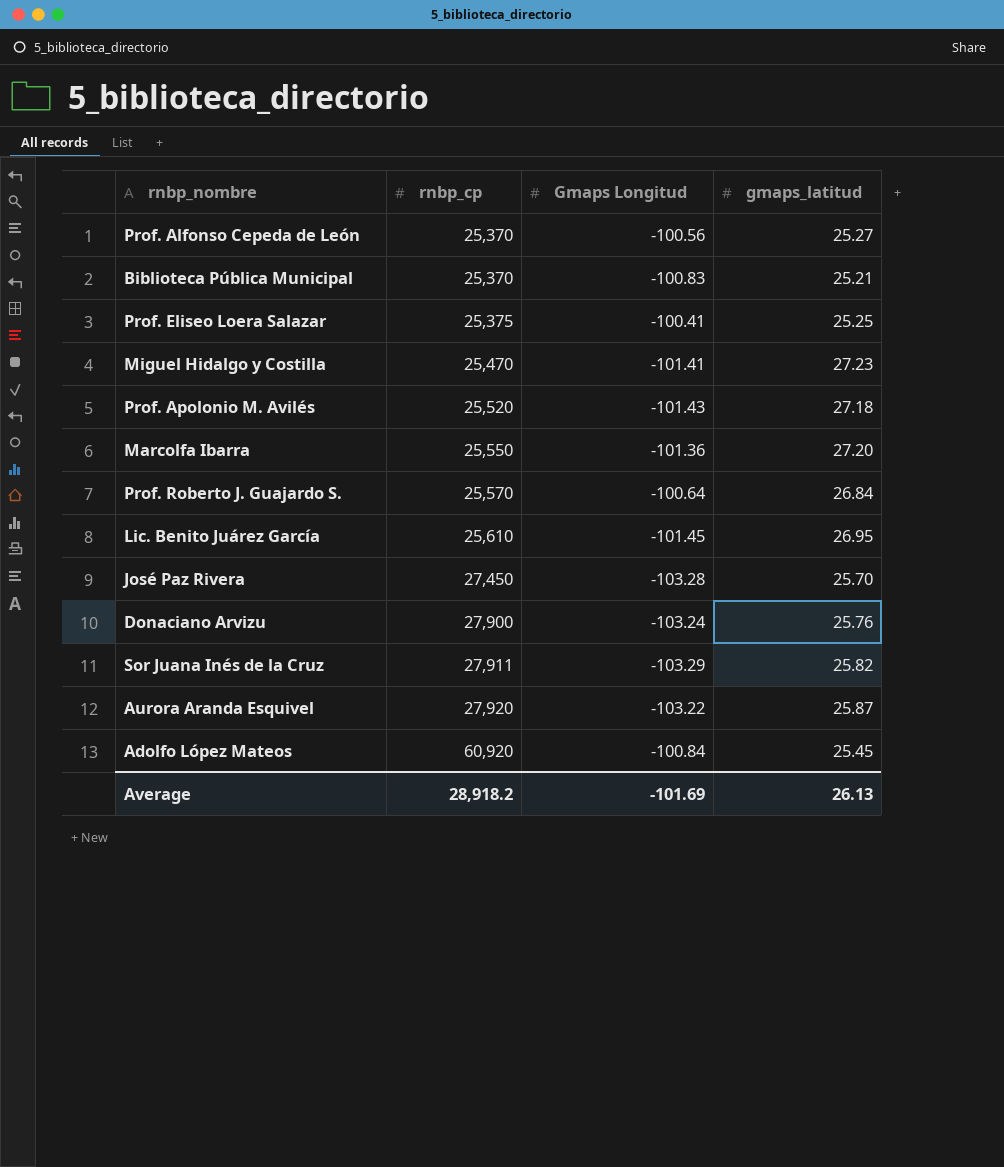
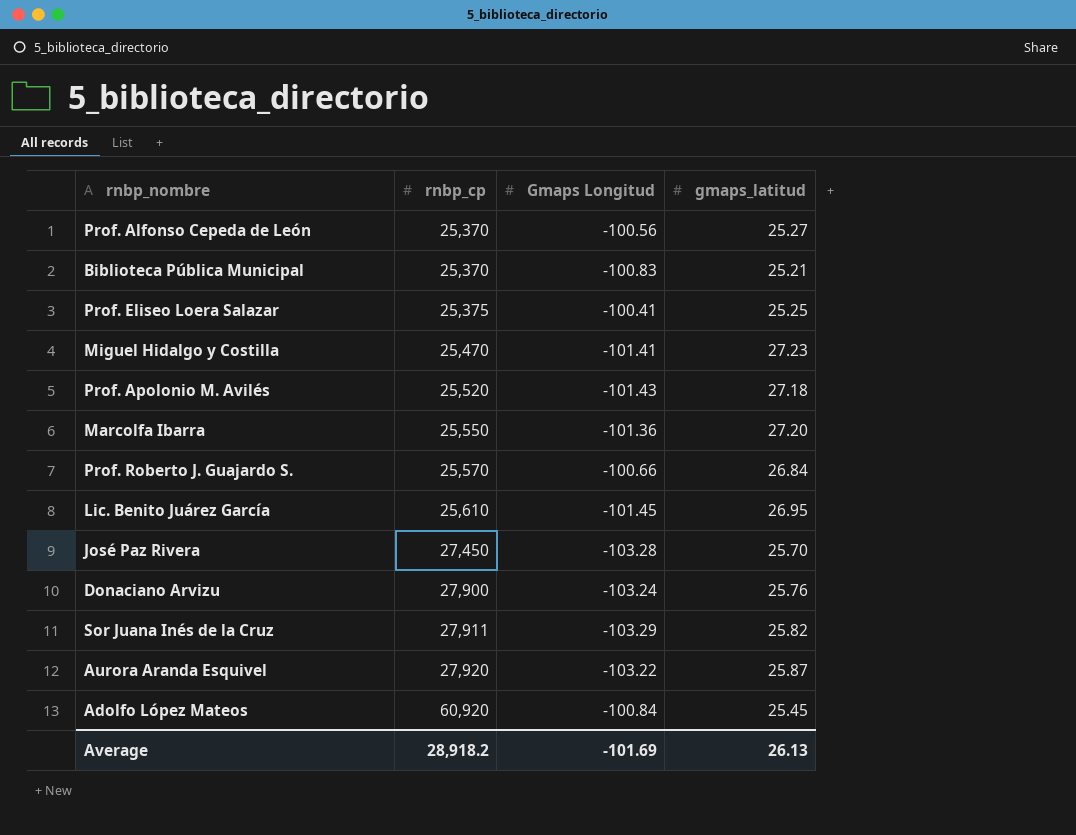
Prof. Roberto J. Guajardo S. | Gmaps Longitud: -100.64 -> -100.66

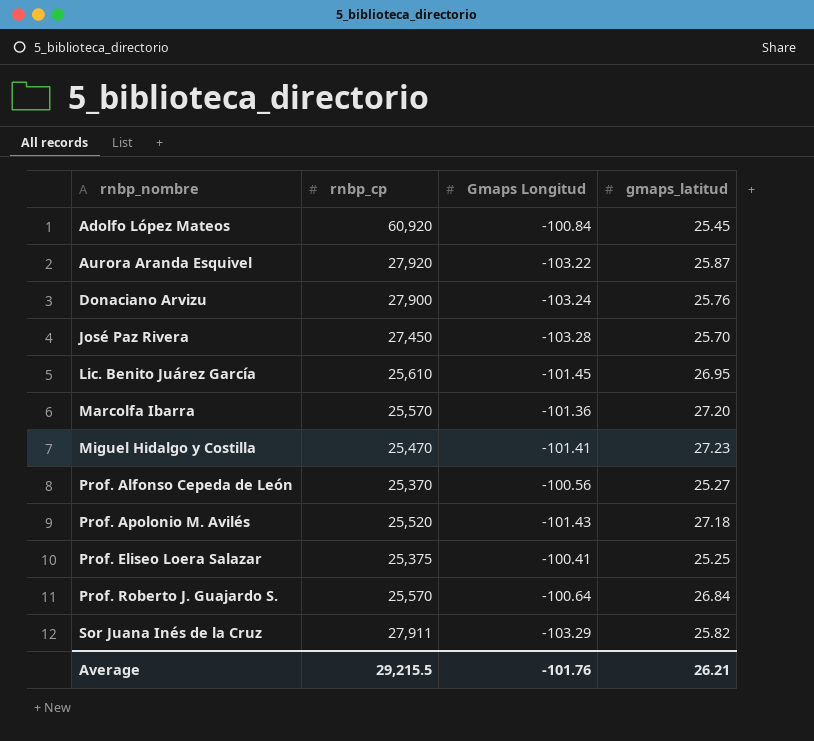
row order: rnbp_cp ascending -> rnbp_nombre ascending
row Biblioteca Pública Municipal: 25,370 | -100.83 | 25.21 -> none
Marcolfa Ibarra | rnbp_cp: 25,550 -> 25,570
Prof. Roberto J. Guajardo S. | Gmaps Longitud: -100.66 -> -100.64
Average | rnbp_cp: 28,918.2 -> 29,215.5
Average | Gmaps Longitud: -101.69 -> -101.76
Average | gmaps_latitud: 26.13 -> 26.21

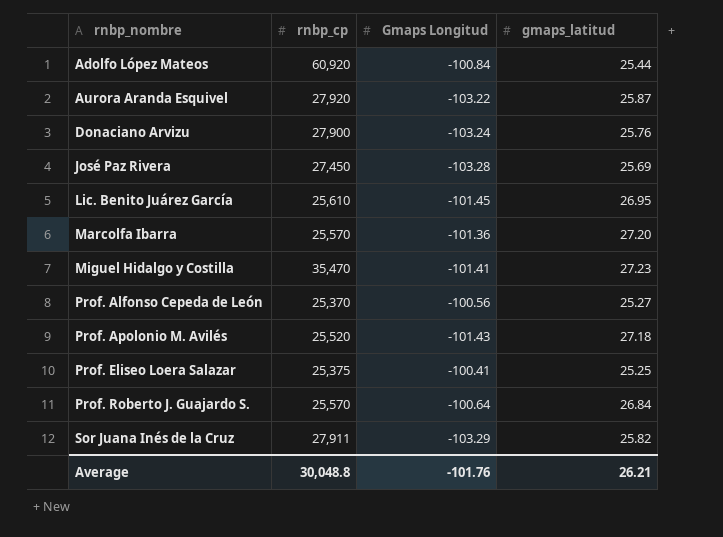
Adolfo López Mateos | gmaps_latitud: 25.45 -> 25.44
José Paz Rivera | gmaps_latitud: 25.70 -> 25.69
Miguel Hidalgo y Costilla | rnbp_cp: 25,470 -> 35,470
Average | rnbp_cp: 29,215.5 -> 30,048.8

